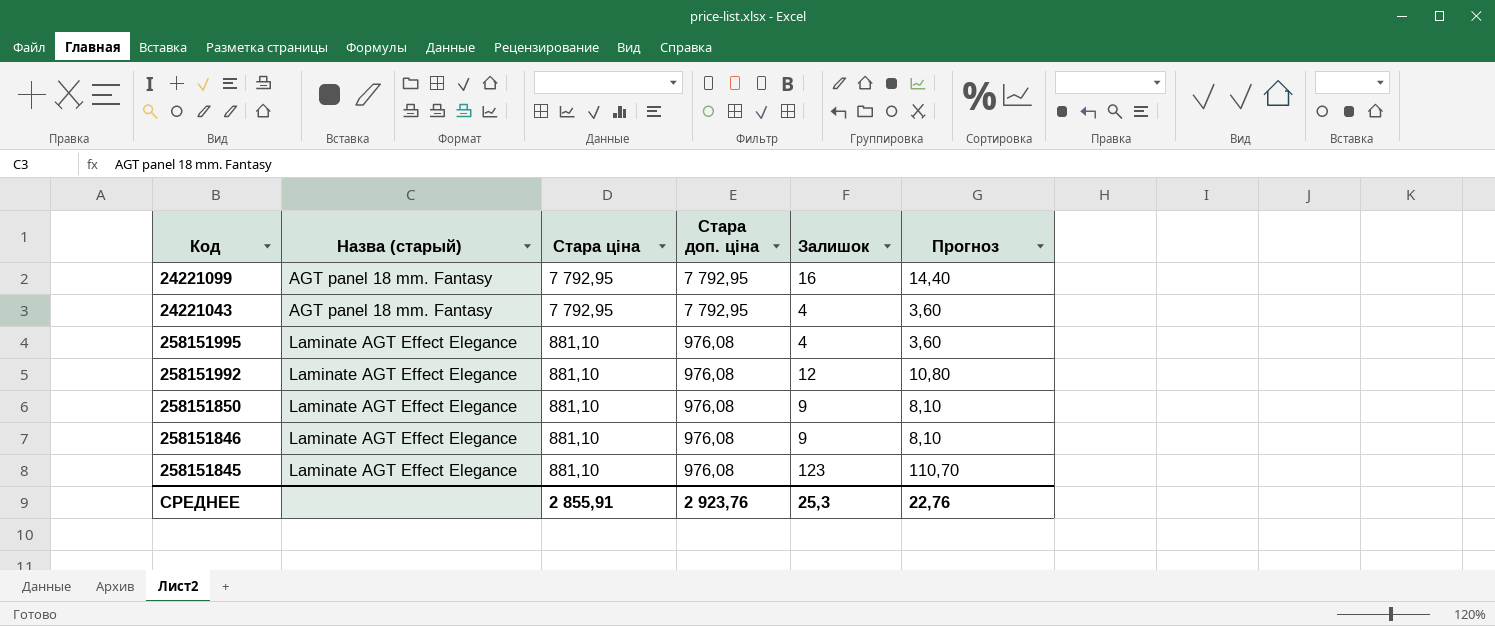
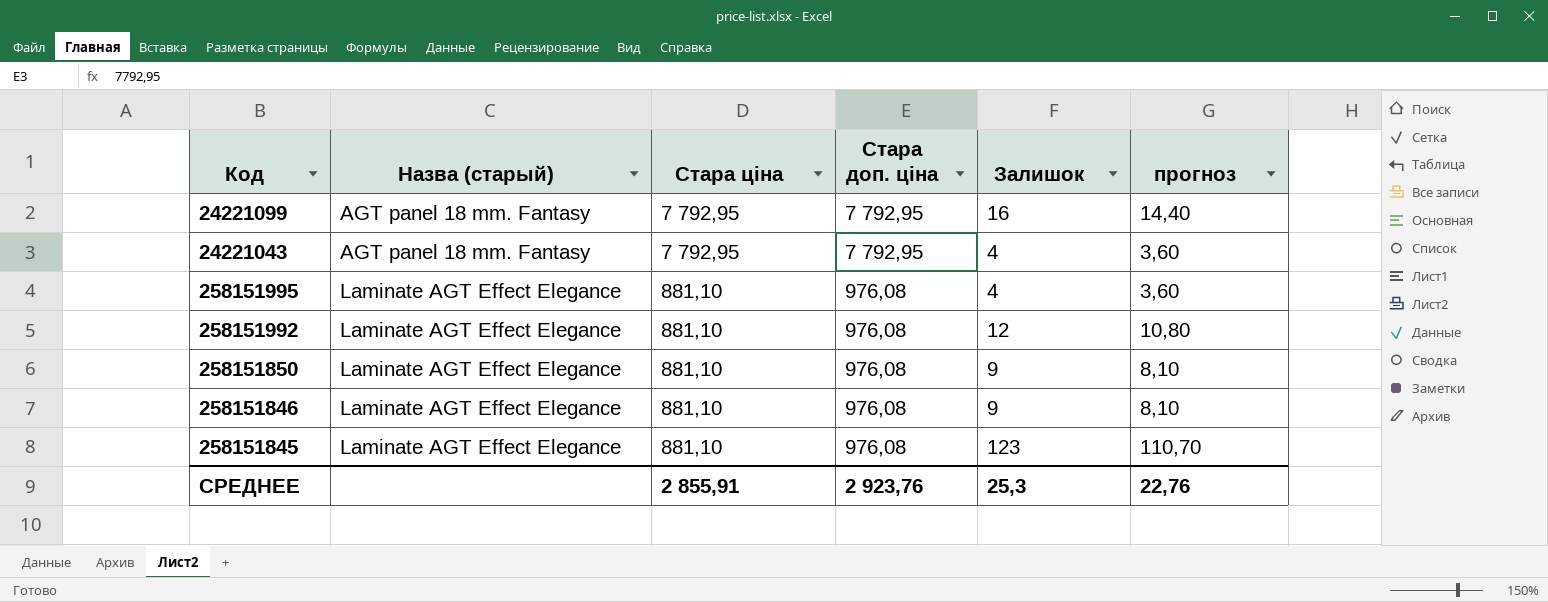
column name: Прогноз -> прогноз

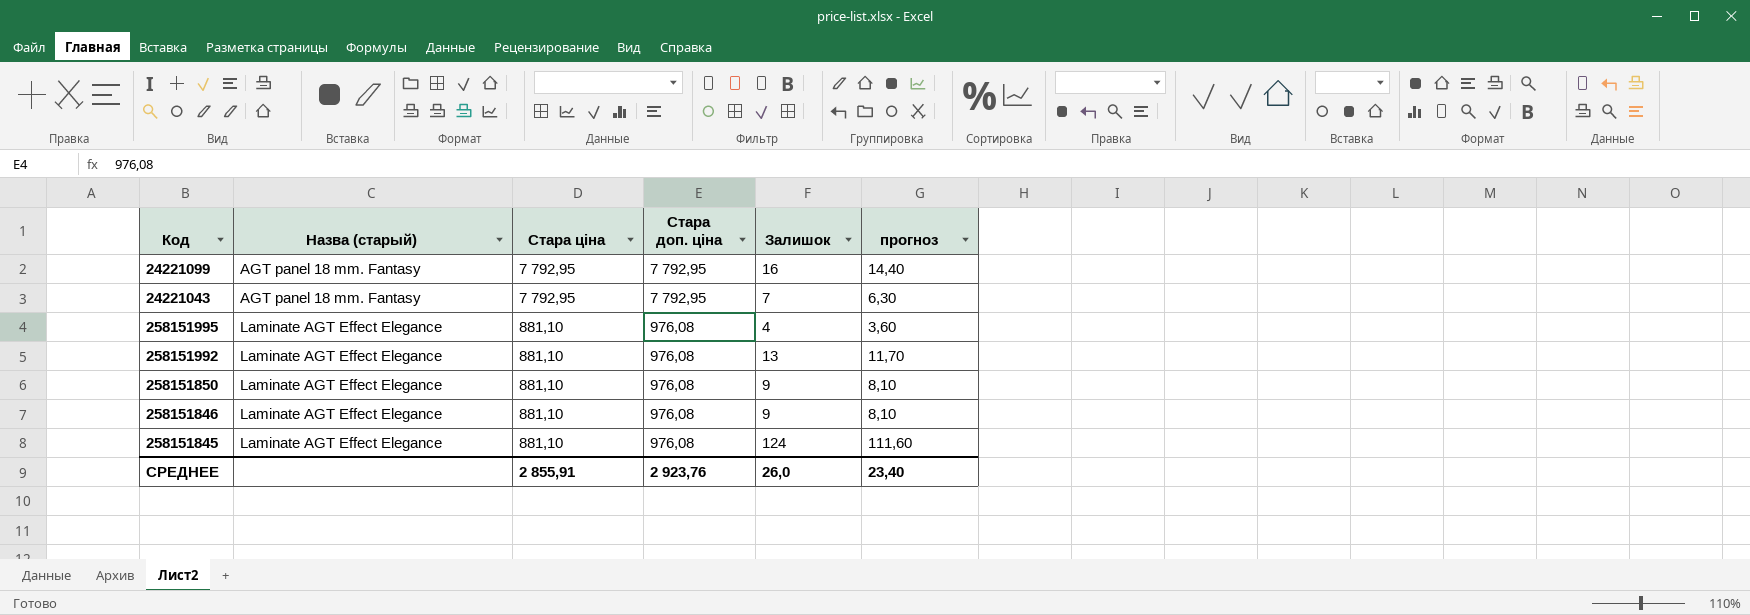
24221043 | Залишок: 4 -> 7
24221043 | прогноз: 3,60 -> 6,30
258151992 | Залишок: 12 -> 13
258151992 | прогноз: 10,80 -> 11,70
258151845 | Залишок: 123 -> 124
258151845 | прогноз: 110,70 -> 111,60
СРЕДНЕЕ | Залишок: 25,3 -> 26,0
СРЕДНЕЕ | прогноз: 22,76 -> 23,40

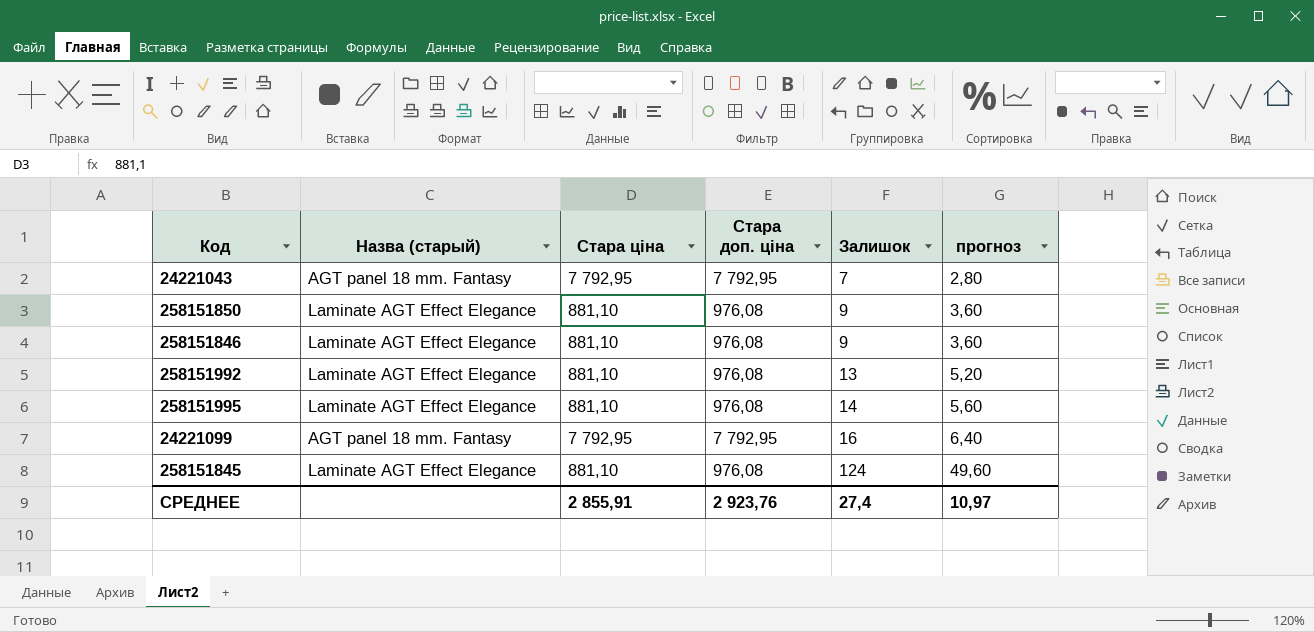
row order: Назва (старый) ascending -> Залишок ascending
column прогноз | formula: [Залишок] * 0,9 -> [Залишок] * 0,4
258151995 | Залишок: 4 -> 14
СРЕДНЕЕ | Залишок: 26,0 -> 27,4
СРЕДНЕЕ | прогноз: 23,40 -> 10,97

